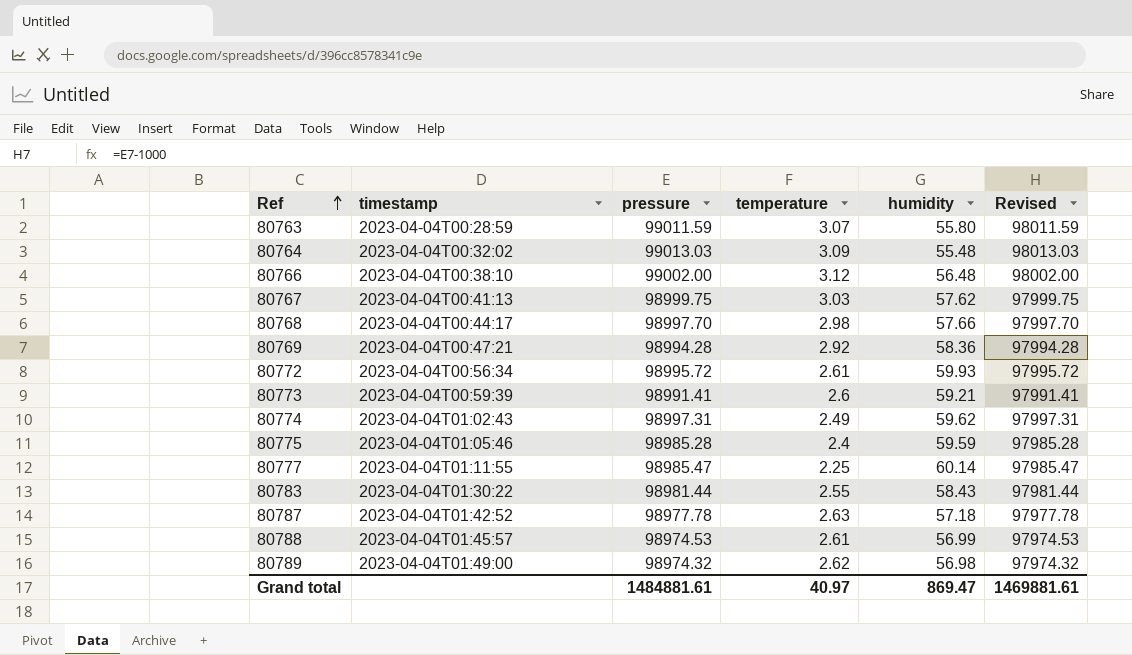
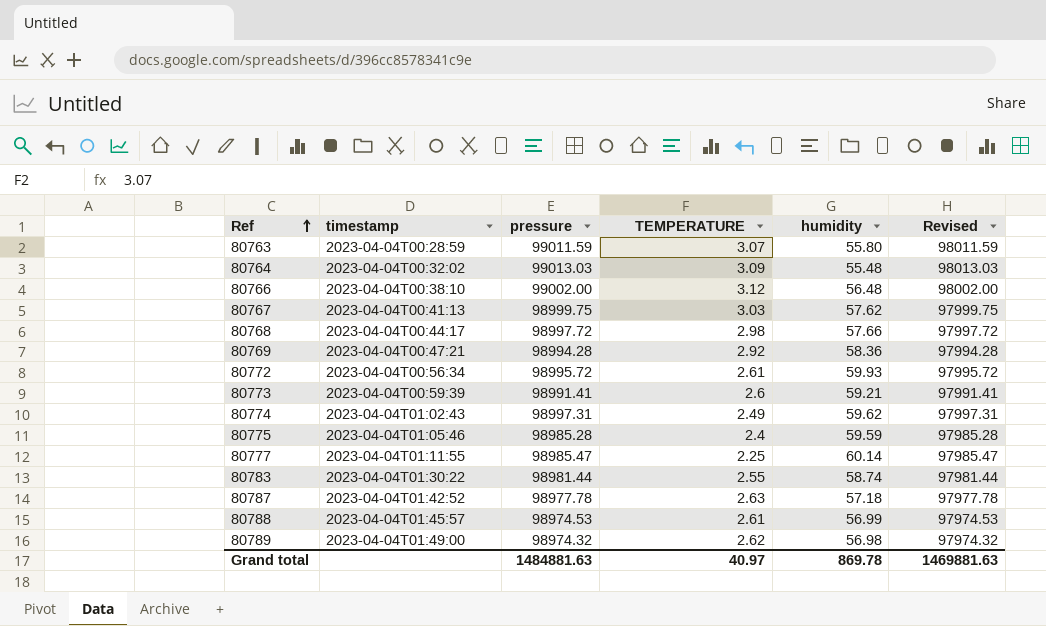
column name: temperature -> TEMPERATURE
80768 | pressure: 98997.70 -> 98997.72
80768 | Revised: 97997.70 -> 97997.72
80783 | humidity: 58.43 -> 58.74
Grand total | pressure: 1484881.61 -> 1484881.63
Grand total | humidity: 869.47 -> 869.78
Grand total | Revised: 1469881.61 -> 1469881.63

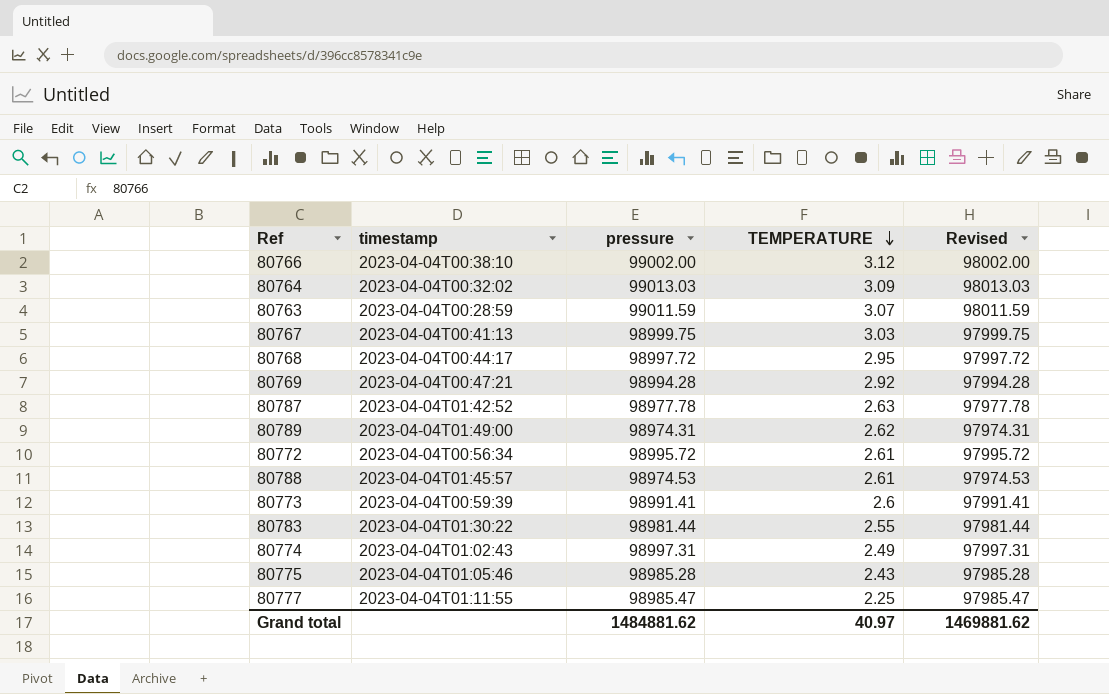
row order: Ref ascending -> TEMPERATURE descending
column humidity | position: 5 -> none
80768 | TEMPERATURE: 2.98 -> 2.95
80789 | pressure: 98974.32 -> 98974.31
80789 | Revised: 97974.32 -> 97974.31
80775 | TEMPERATURE: 2.4 -> 2.43
Grand total | pressure: 1484881.63 -> 1484881.62
Grand total | Revised: 1469881.63 -> 1469881.62

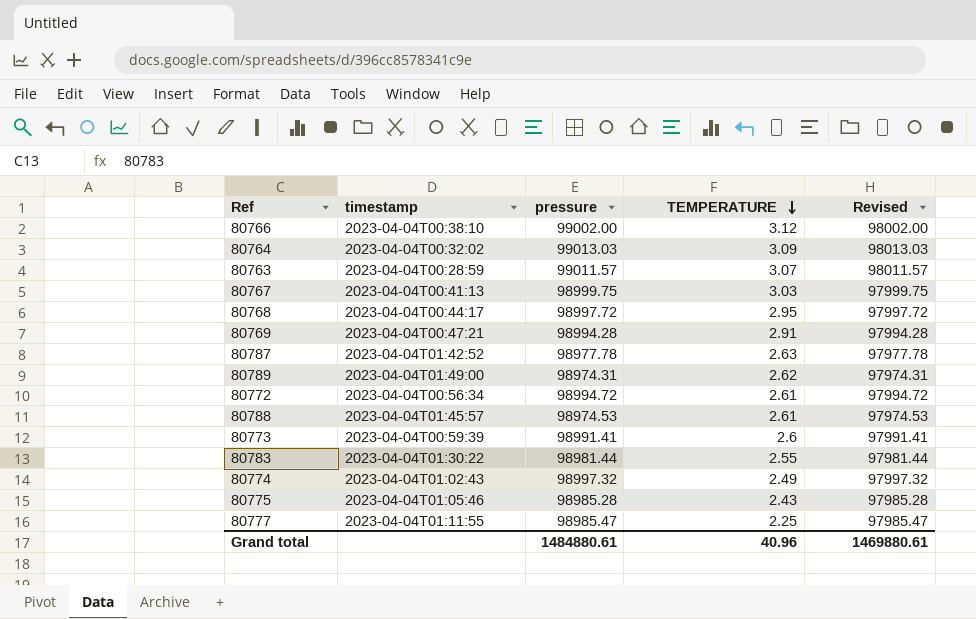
80763 | pressure: 99011.59 -> 99011.57
80763 | Revised: 98011.59 -> 98011.57
80769 | TEMPERATURE: 2.92 -> 2.91
80772 | pressure: 98995.72 -> 98994.72
80772 | Revised: 97995.72 -> 97994.72
80774 | pressure: 98997.31 -> 98997.32
80774 | Revised: 97997.31 -> 97997.32
Grand total | pressure: 1484881.62 -> 1484880.61
Grand total | TEMPERATURE: 40.97 -> 40.96
Grand total | Revised: 1469881.62 -> 1469880.61

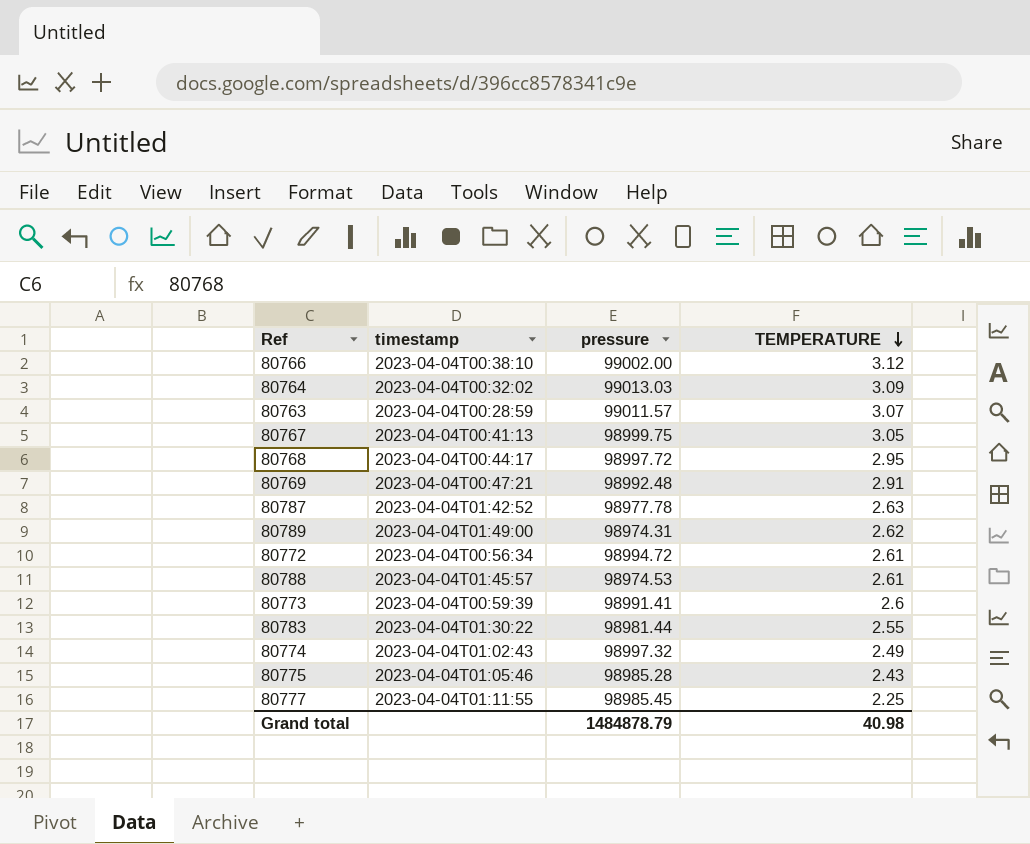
column Revised | formula: [pressure] - 1000 -> none
80767 | TEMPERATURE: 3.03 -> 3.05
80769 | pressure: 98994.28 -> 98992.48
80777 | pressure: 98985.47 -> 98985.45
Grand total | pressure: 1484880.61 -> 1484878.79
Grand total | TEMPERATURE: 40.96 -> 40.98

